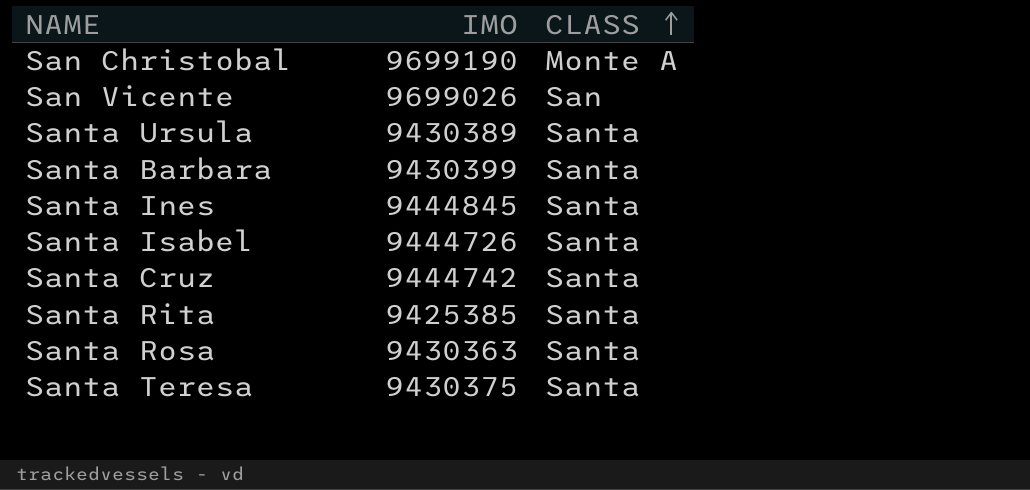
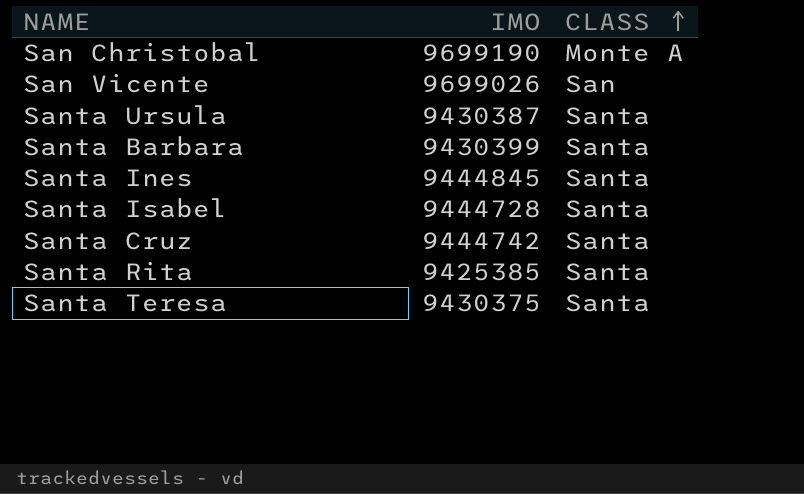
row Santa Rosa: 9430363 | Santa -> none
Santa Ursula | IMO: 9430389 -> 9430387
Santa Isabel | IMO: 9444726 -> 9444728

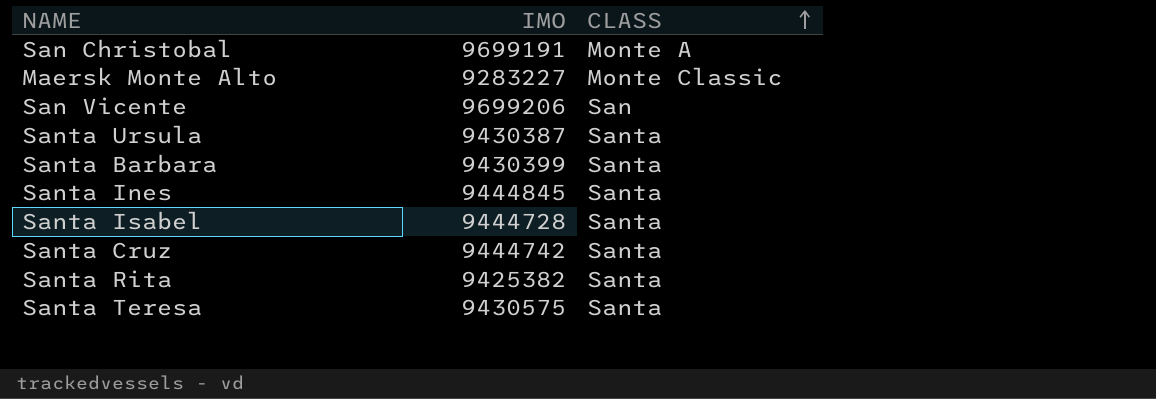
San Christobal | IMO: 9699190 -> 9699191
row Maersk Monte Alto: none -> 9283227 | Monte Classic
San Vicente | IMO: 9699026 -> 9699206
Santa Rita | IMO: 9425385 -> 9425382
Santa Teresa | IMO: 9430375 -> 9430575

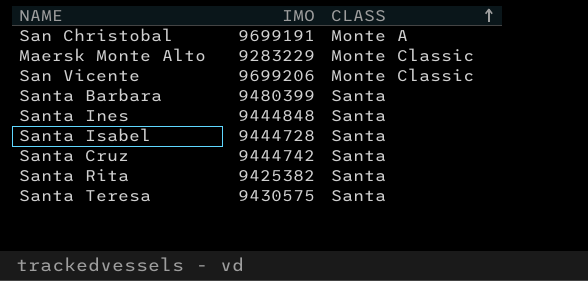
row Santa Ursula: 9430387 | Santa -> none
Maersk Monte Alto | IMO: 9283227 -> 9283229
San Vicente | CLASS: San -> Monte Classic
Santa Barbara | IMO: 9430399 -> 9480399
Santa Ines | IMO: 9444845 -> 9444848

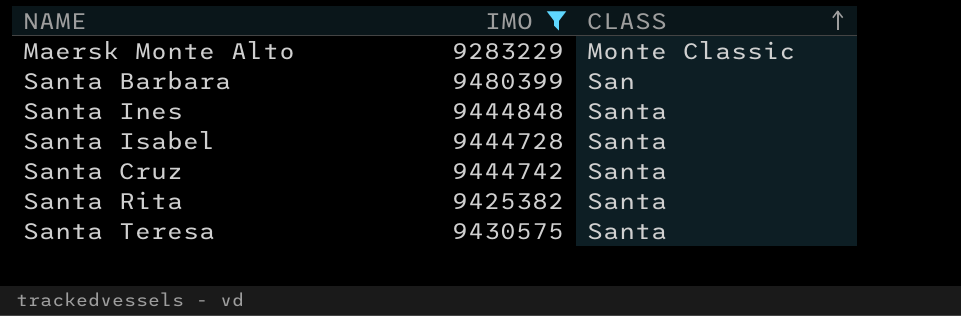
filter: none -> IMO <= 9480399
Santa Barbara | CLASS: Santa -> San

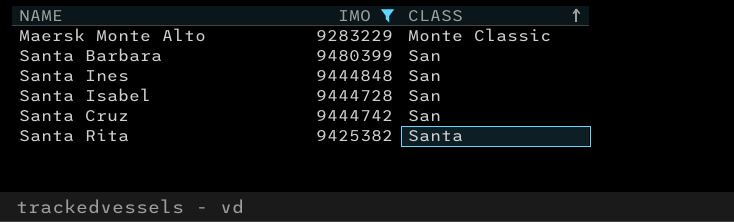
row Santa Teresa: 9430575 | Santa -> none
Santa Ines | CLASS: Santa -> San
Santa Isabel | CLASS: Santa -> San
Santa Cruz | CLASS: Santa -> San

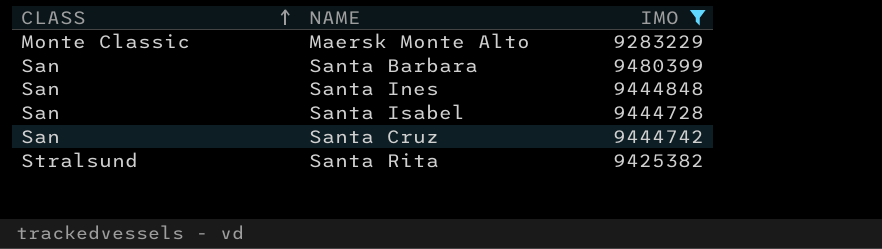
column CLASS | position: 3 -> 1
Santa Rita | CLASS: Santa -> Stralsund

